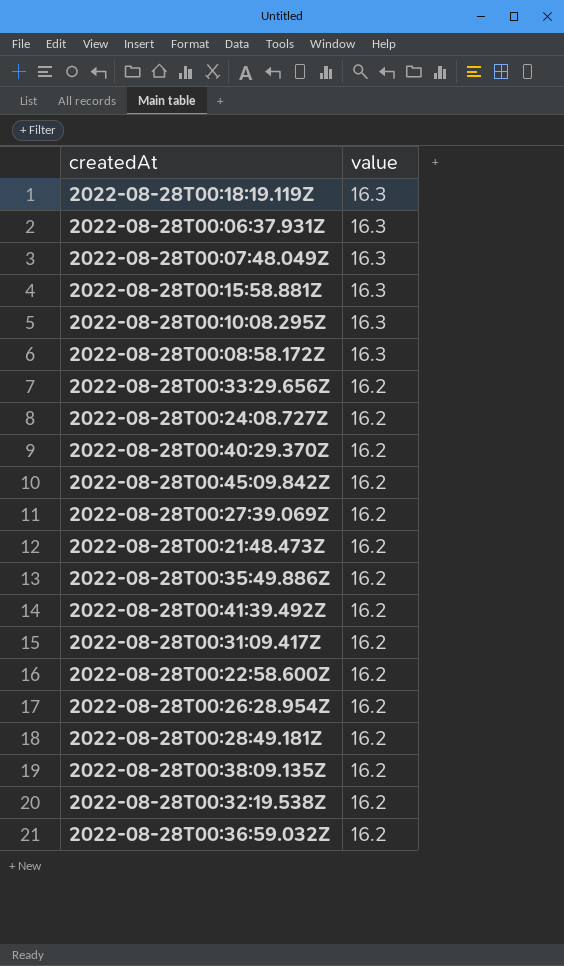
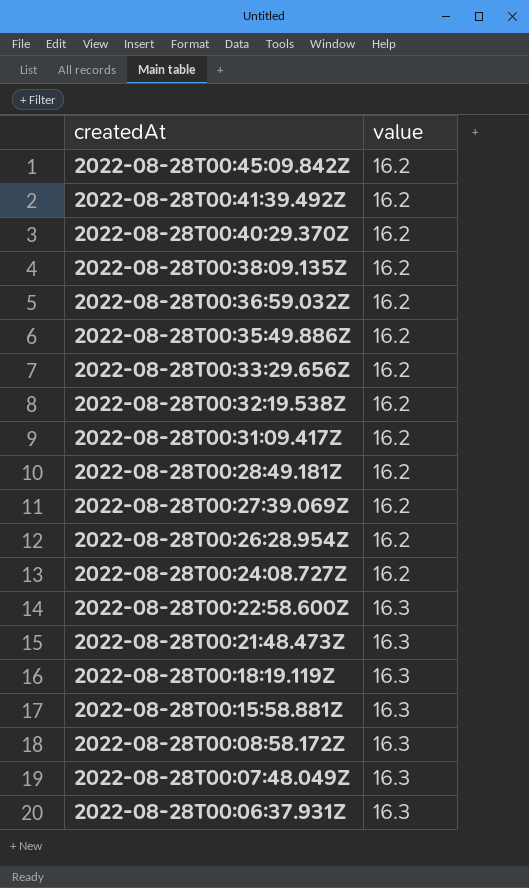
row order: value descending -> createdAt descending
row 2022-08-28T00:10:08.295Z: 16.3 -> none
2022-08-28T00:22:58.600Z | value: 16.2 -> 16.3
2022-08-28T00:21:48.473Z | value: 16.2 -> 16.3

